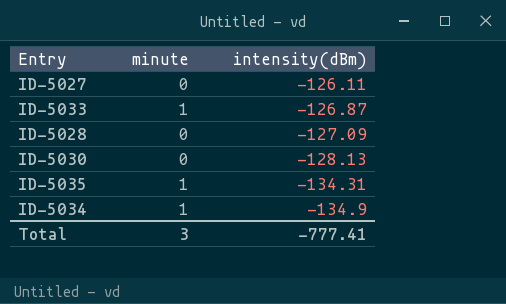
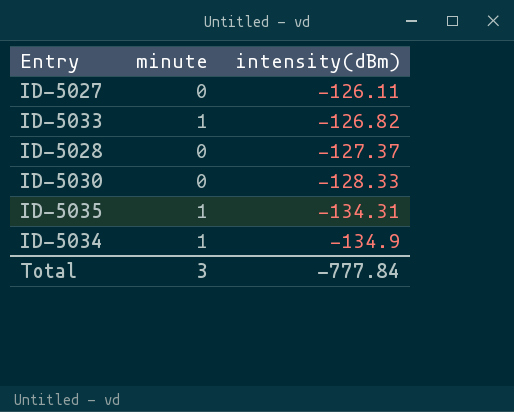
ID-5033 | intensity(dBm): -126.87 -> -126.82
ID-5028 | intensity(dBm): -127.09 -> -127.37
ID-5030 | intensity(dBm): -128.13 -> -128.33
Total | intensity(dBm): -777.41 -> -777.84

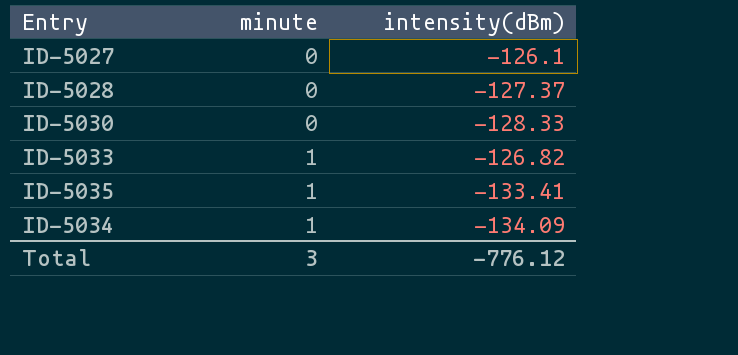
row order: intensity(dBm) descending -> minute ascending
ID-5027 | intensity(dBm): -126.11 -> -126.1
ID-5035 | intensity(dBm): -134.31 -> -133.41
ID-5034 | intensity(dBm): -134.9 -> -134.09
Total | intensity(dBm): -777.84 -> -776.12

